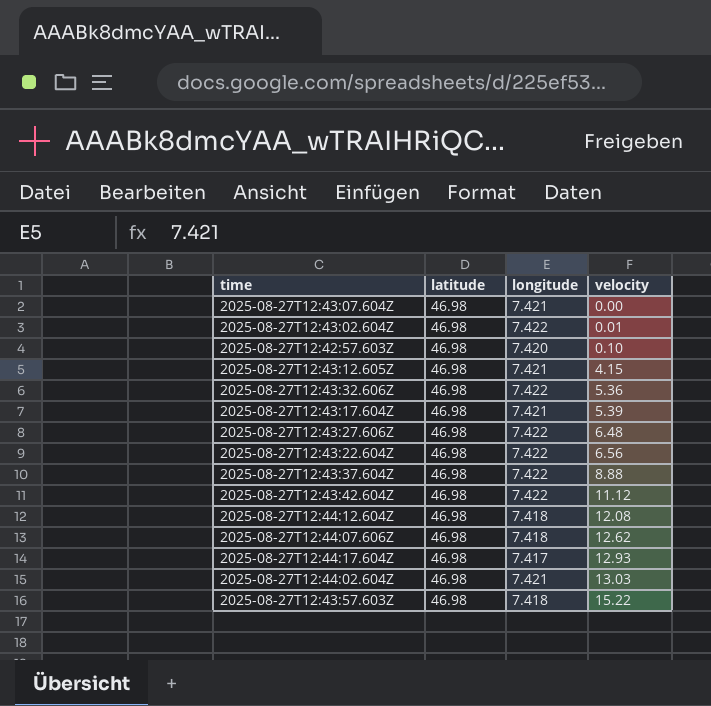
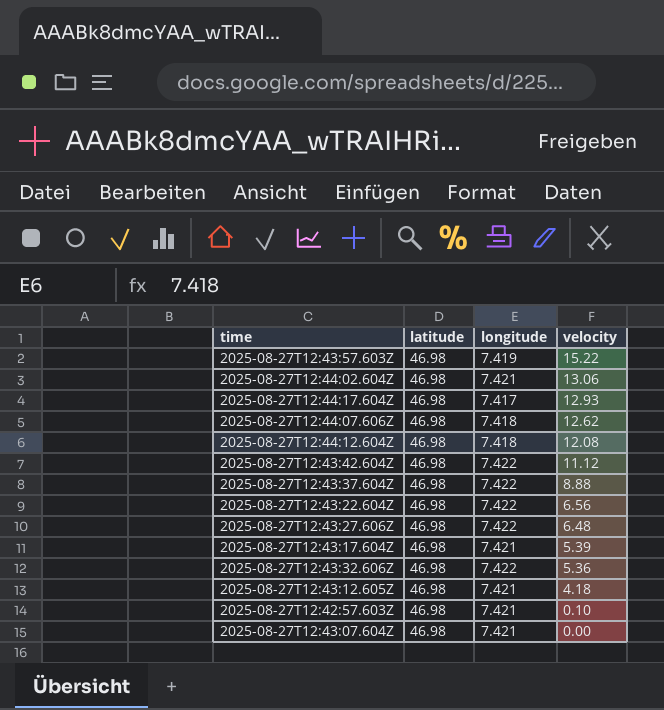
row order: velocity ascending -> velocity descending
row 2025-08-27T12:43:02.604Z: 46.98 | 7.422 | 0.01 -> none
2025-08-27T12:43:57.603Z | longitude: 7.418 -> 7.419
2025-08-27T12:44:02.604Z | velocity: 13.03 -> 13.06
2025-08-27T12:43:12.605Z | velocity: 4.15 -> 4.18
2025-08-27T12:42:57.603Z | longitude: 7.420 -> 7.421

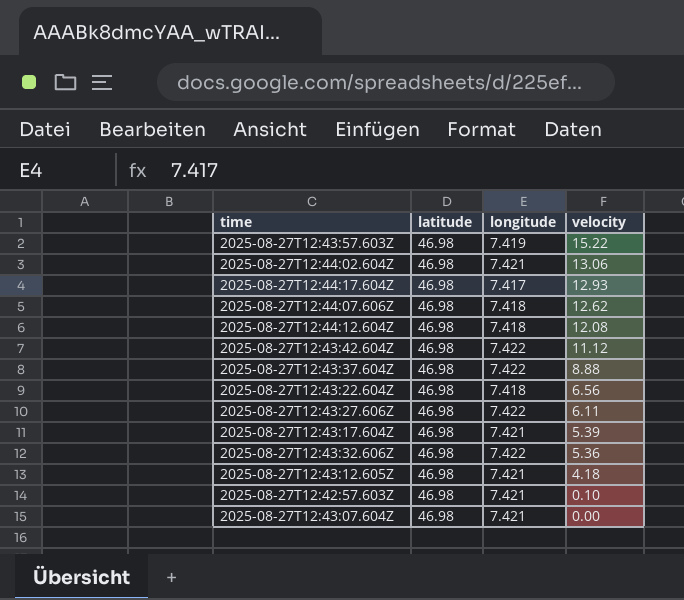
2025-08-27T12:43:22.604Z | longitude: 7.422 -> 7.418
2025-08-27T12:43:27.606Z | velocity: 6.48 -> 6.11

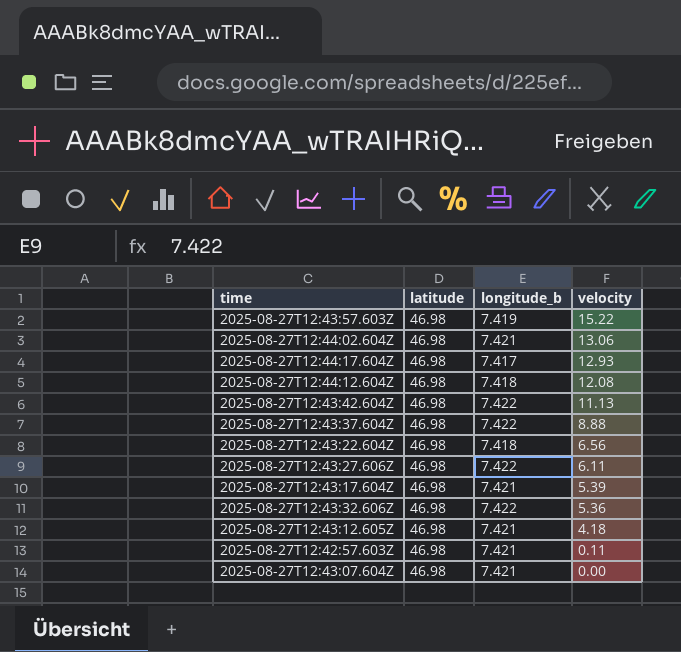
column name: longitude -> longitude_b
row 2025-08-27T12:44:07.606Z: 46.98 | 7.418 | 12.62 -> none
2025-08-27T12:43:42.604Z | velocity: 11.12 -> 11.13
2025-08-27T12:42:57.603Z | velocity: 0.10 -> 0.11

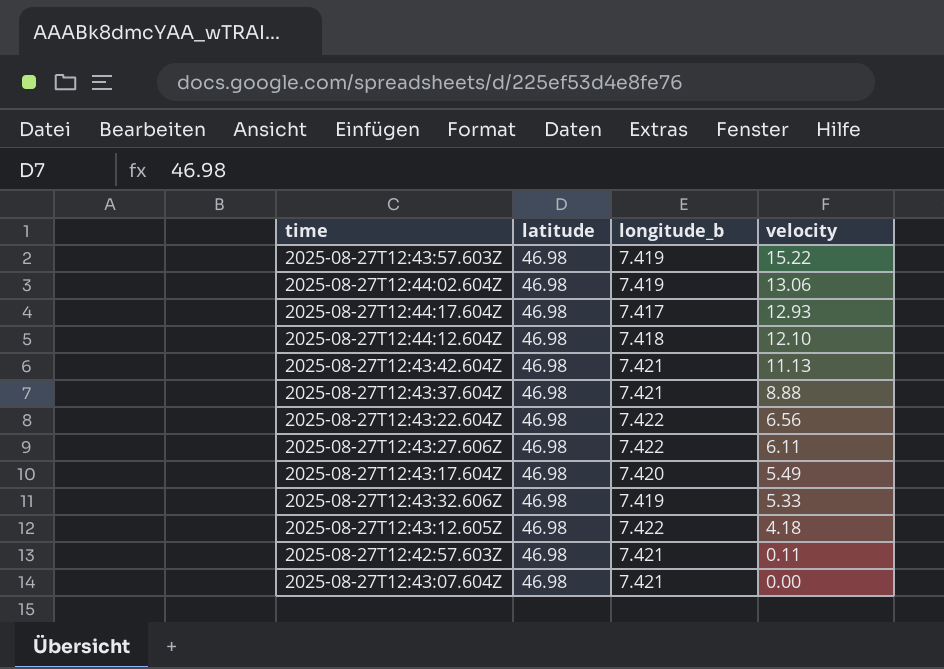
2025-08-27T12:44:02.604Z | longitude_b: 7.421 -> 7.419
2025-08-27T12:44:12.604Z | velocity: 12.08 -> 12.10
2025-08-27T12:43:42.604Z | longitude_b: 7.422 -> 7.421
2025-08-27T12:43:37.604Z | longitude_b: 7.422 -> 7.421
2025-08-27T12:43:22.604Z | longitude_b: 7.418 -> 7.422
2025-08-27T12:43:17.604Z | longitude_b: 7.421 -> 7.420
2025-08-27T12:43:17.604Z | velocity: 5.39 -> 5.49
2025-08-27T12:43:32.606Z | longitude_b: 7.422 -> 7.419
2025-08-27T12:43:32.606Z | velocity: 5.36 -> 5.33
2025-08-27T12:43:12.605Z | longitude_b: 7.421 -> 7.422

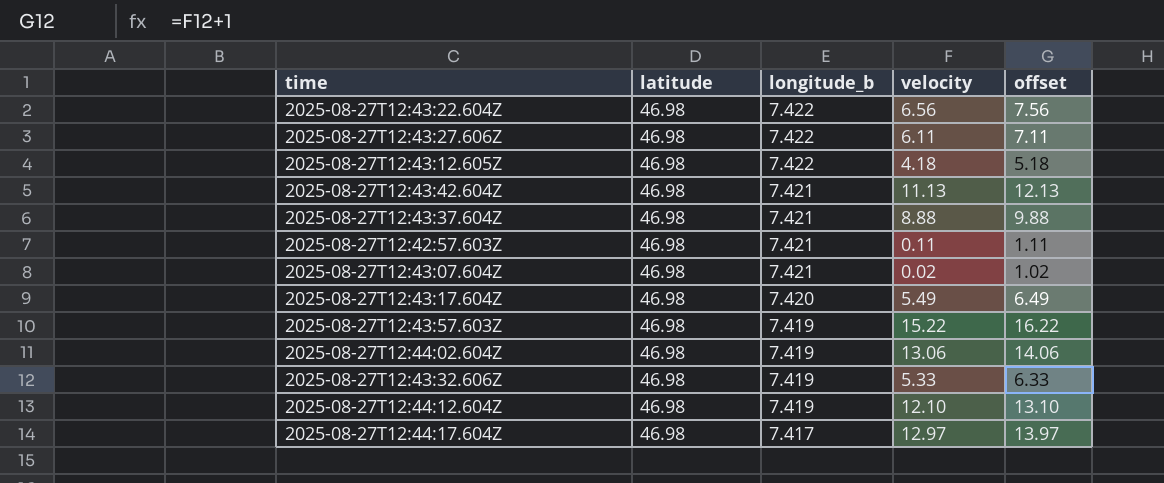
row order: velocity descending -> longitude_b descending
column offset | formula: none -> [velocity] + 1
2025-08-27T12:43:07.604Z | velocity: 0.00 -> 0.02
2025-08-27T12:44:12.604Z | longitude_b: 7.418 -> 7.419
2025-08-27T12:44:17.604Z | velocity: 12.93 -> 12.97

